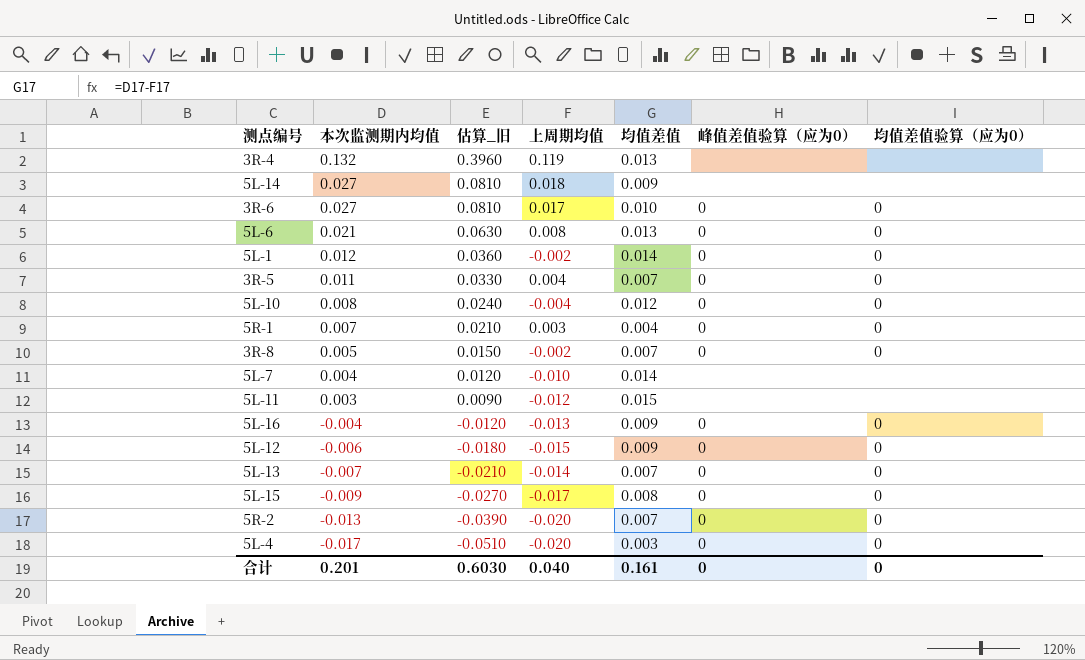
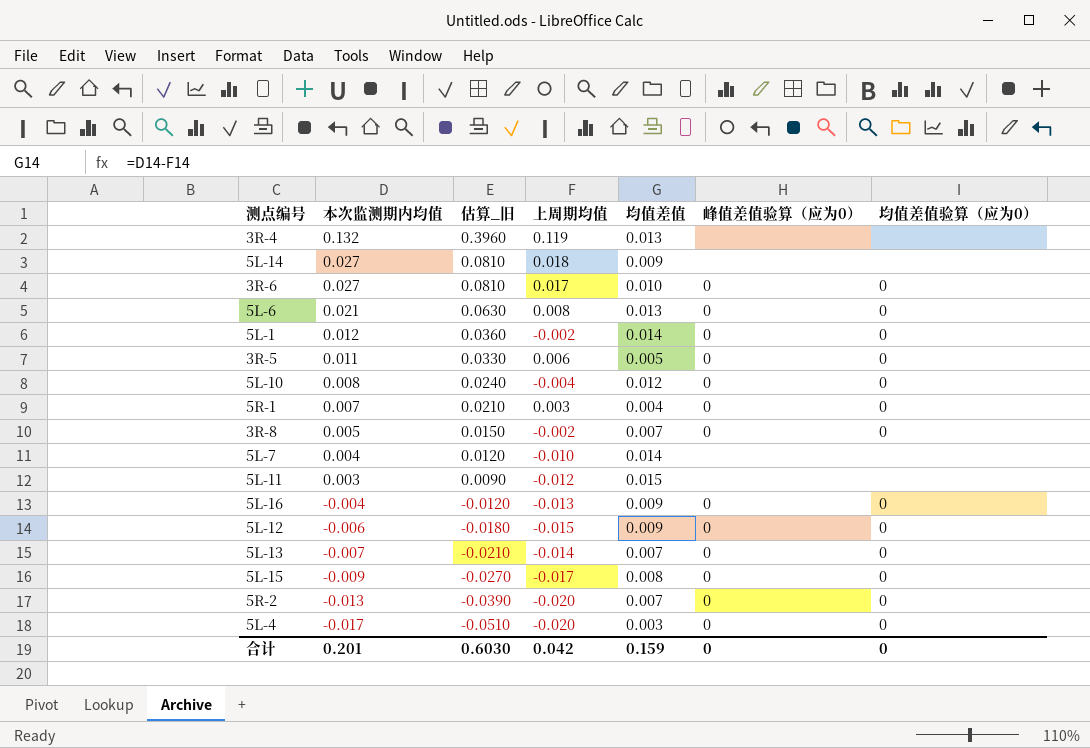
3R-5 | 上周期均值: 0.004 -> 0.006
3R-5 | 均值差值: 0.007 -> 0.005
合计 | 上周期均值: 0.040 -> 0.042
合计 | 均值差值: 0.161 -> 0.159

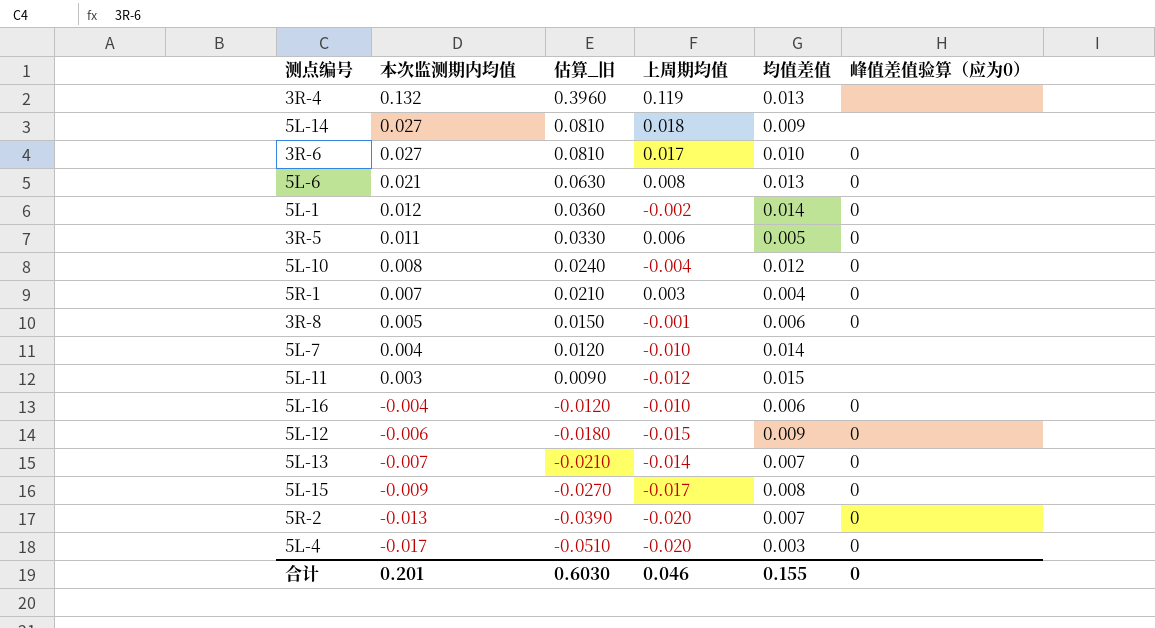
column 均值差值验算（应为0） | position: 7 -> none
3R-8 | 上周期均值: -0.002 -> -0.001
3R-8 | 均值差值: 0.007 -> 0.006
5L-16 | 上周期均值: -0.013 -> -0.010
5L-16 | 均值差值: 0.009 -> 0.006
合计 | 上周期均值: 0.042 -> 0.046
合计 | 均值差值: 0.159 -> 0.155

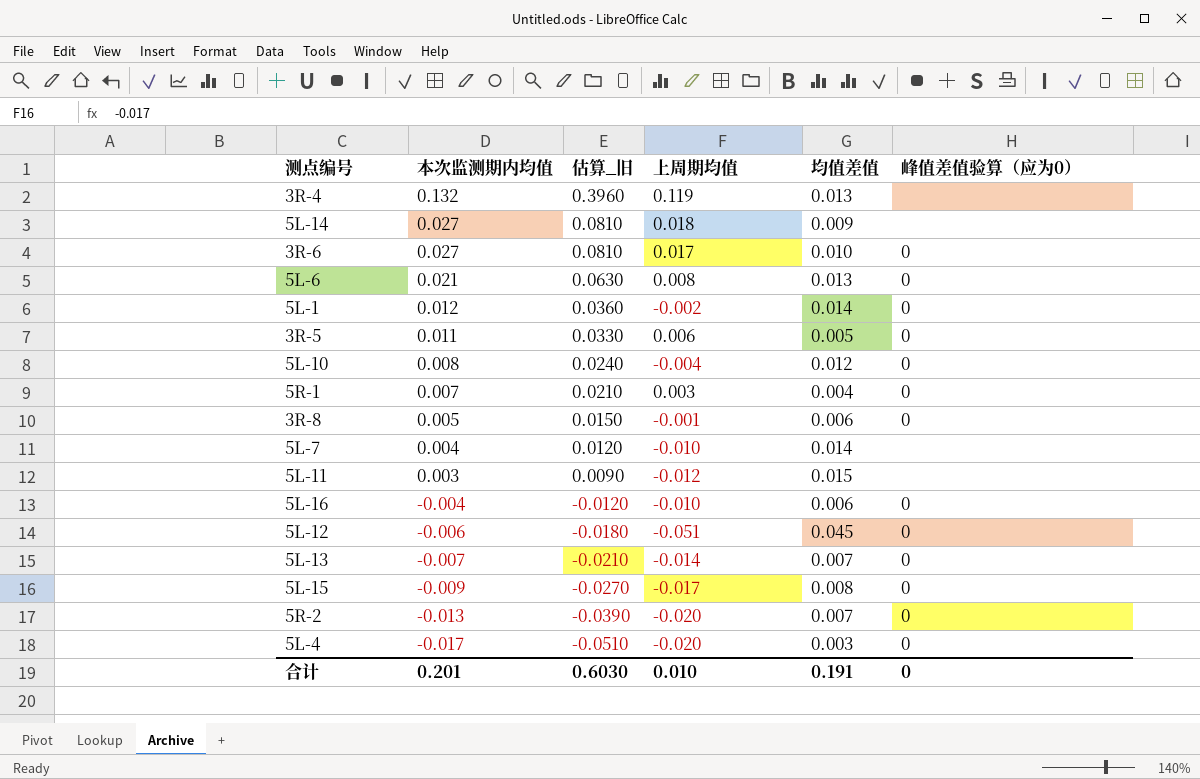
5L-12 | 上周期均值: -0.015 -> -0.051
5L-12 | 均值差值: 0.009 -> 0.045
合计 | 上周期均值: 0.046 -> 0.010
合计 | 均值差值: 0.155 -> 0.191

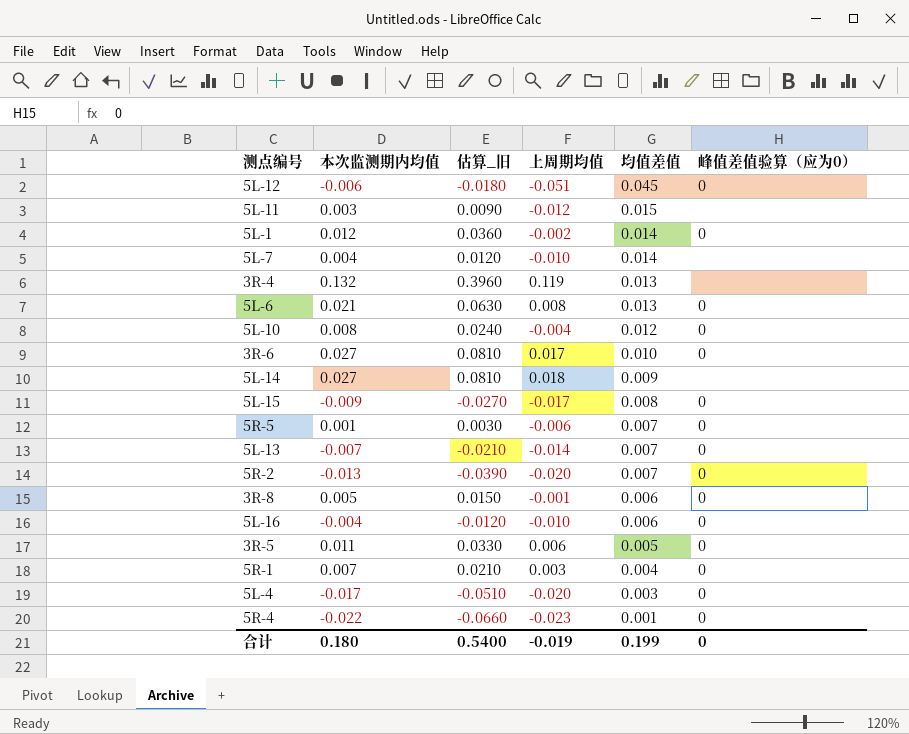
row order: 本次监测期内均值 descending -> 均值差值 descending
row 5R-5: none -> 0.001 | 0.0030 | -0.006 | 0.007 | 0
row 5R-4: none -> -0.022 | -0.0660 | -0.023 | 0.001 | 0
合计 | 本次监测期内均值: 0.201 -> 0.180
合计 | 估算_旧: 0.6030 -> 0.5400
合计 | 上周期均值: 0.010 -> -0.019
合计 | 均值差值: 0.191 -> 0.199

